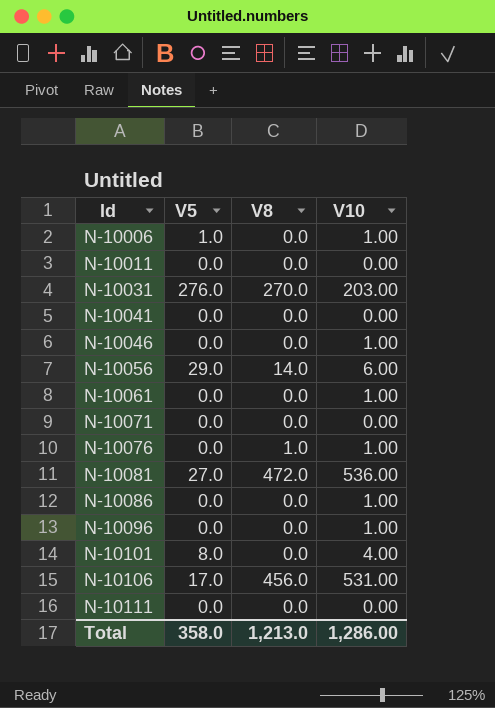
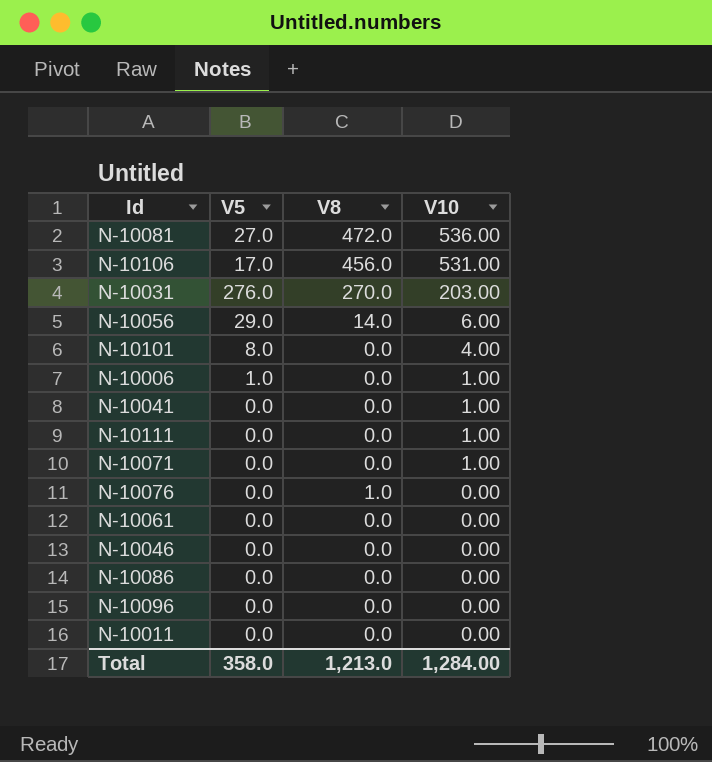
row order: Id ascending -> V10 descending
N-10041 | V10: 0.00 -> 1.00
N-10111 | V10: 0.00 -> 1.00
N-10071 | V10: 0.00 -> 1.00
N-10076 | V10: 1.00 -> 0.00
N-10061 | V10: 1.00 -> 0.00
N-10046 | V10: 1.00 -> 0.00
N-10086 | V10: 1.00 -> 0.00
N-10096 | V10: 1.00 -> 0.00
Total | V10: 1,286.00 -> 1,284.00

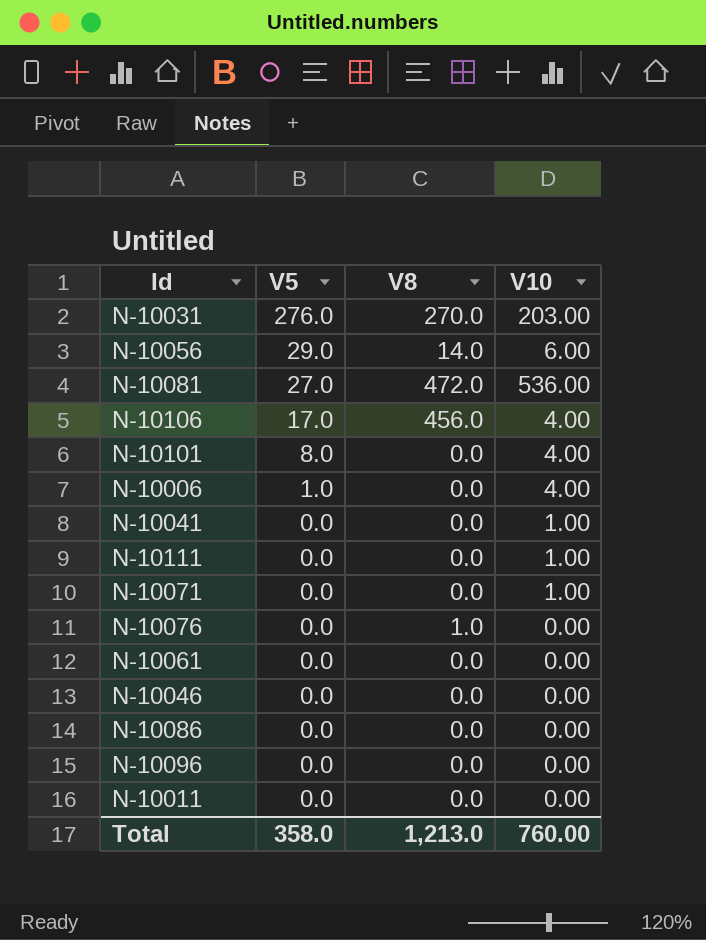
row order: V10 descending -> V5 descending
N-10106 | V10: 531.00 -> 4.00
N-10006 | V10: 1.00 -> 4.00
Total | V10: 1,284.00 -> 760.00

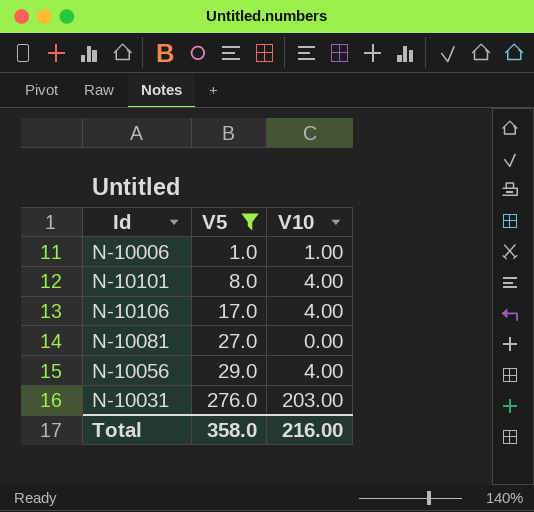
filter: none -> V5 != 0.0
row order: V5 descending -> V5 ascending
column V8 | position: 3 -> none
N-10006 | V10: 4.00 -> 1.00
N-10081 | V10: 536.00 -> 0.00
N-10056 | V10: 6.00 -> 4.00
Total | V10: 760.00 -> 216.00

